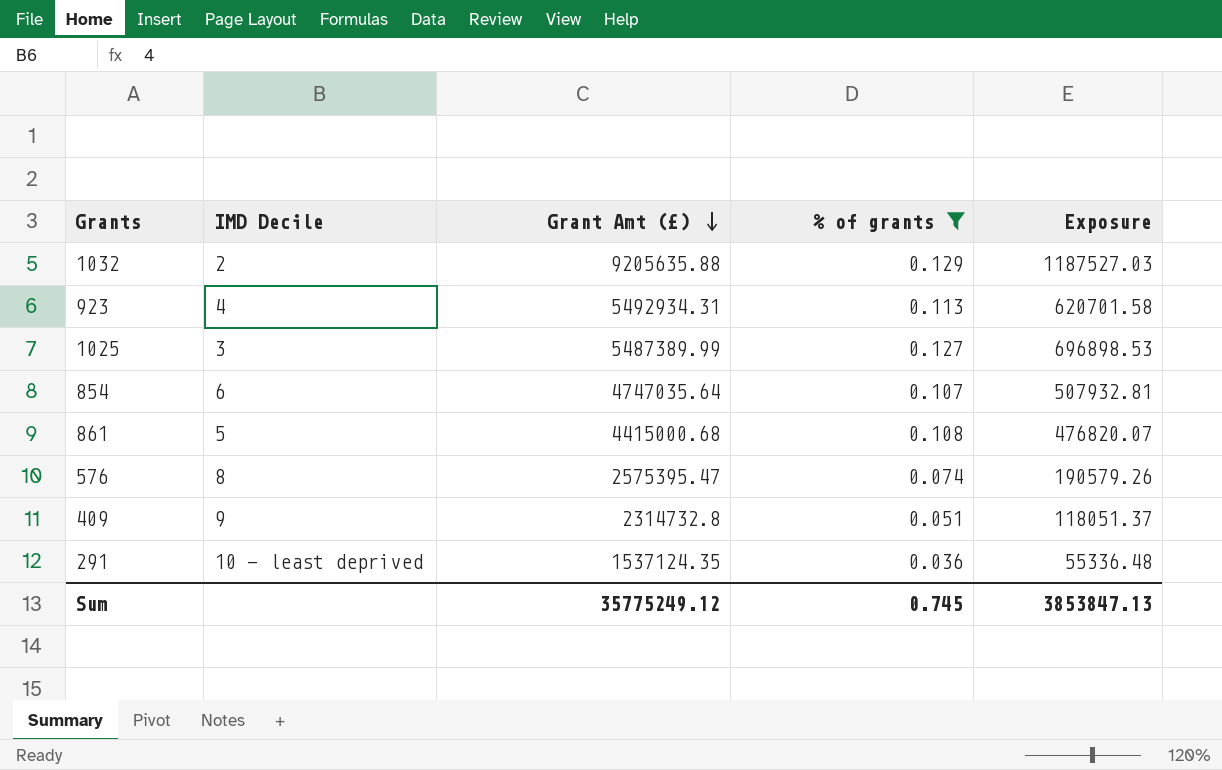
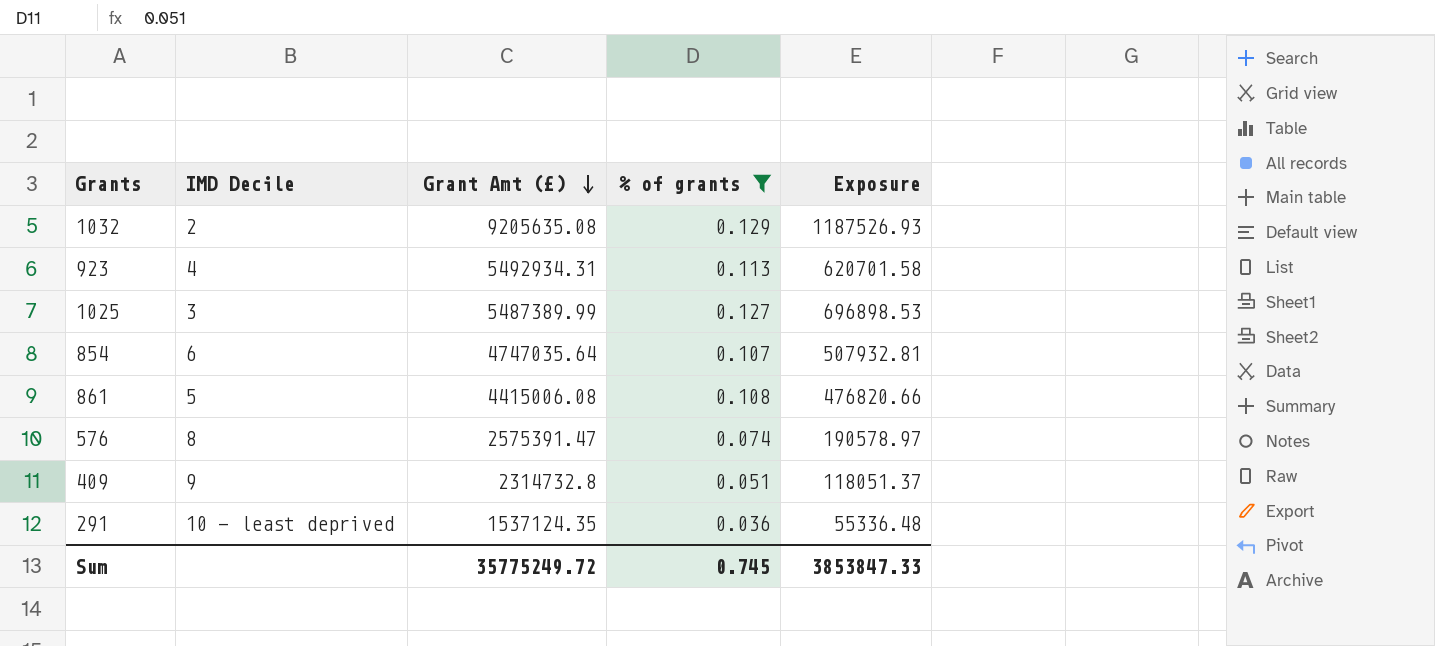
1032 | Grant Amt (£): 9205635.88 -> 9205635.08
1032 | Exposure: 1187527.03 -> 1187526.93
861 | Grant Amt (£): 4415000.68 -> 4415006.08
861 | Exposure: 476820.07 -> 476820.66
576 | Grant Amt (£): 2575395.47 -> 2575391.47
576 | Exposure: 190579.26 -> 190578.97
Sum | Grant Amt (£): 35775249.12 -> 35775249.72
Sum | Exposure: 3853847.13 -> 3853847.33

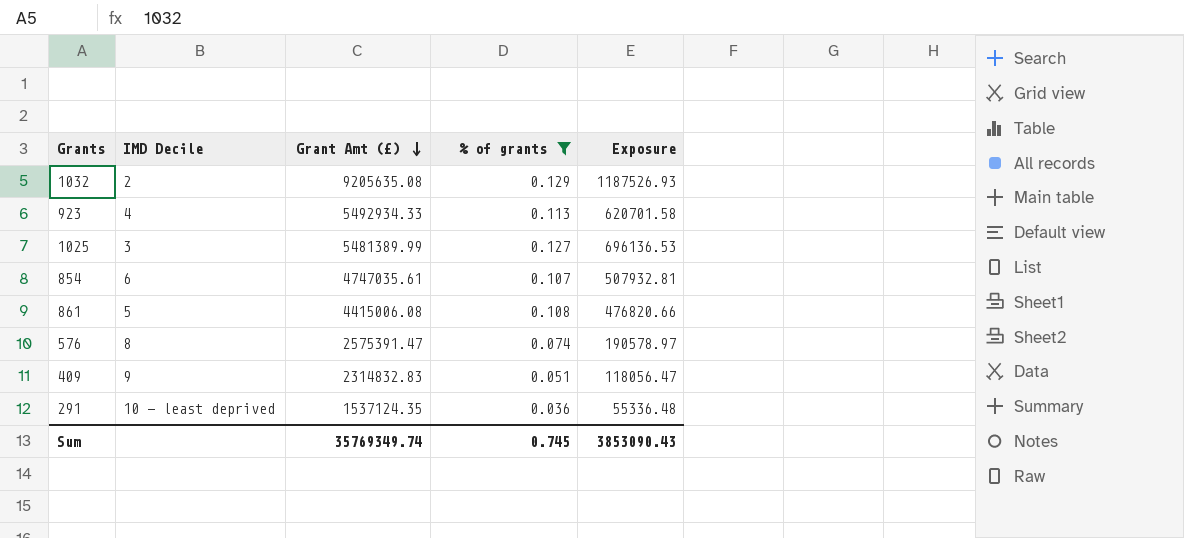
923 | Grant Amt (£): 5492934.31 -> 5492934.33
1025 | Grant Amt (£): 5487389.99 -> 5481389.99
1025 | Exposure: 696898.53 -> 696136.53
854 | Grant Amt (£): 4747035.64 -> 4747035.61
409 | Grant Amt (£): 2314732.8 -> 2314832.83
409 | Exposure: 118051.37 -> 118056.47
Sum | Grant Amt (£): 35775249.72 -> 35769349.74
Sum | Exposure: 3853847.33 -> 3853090.43

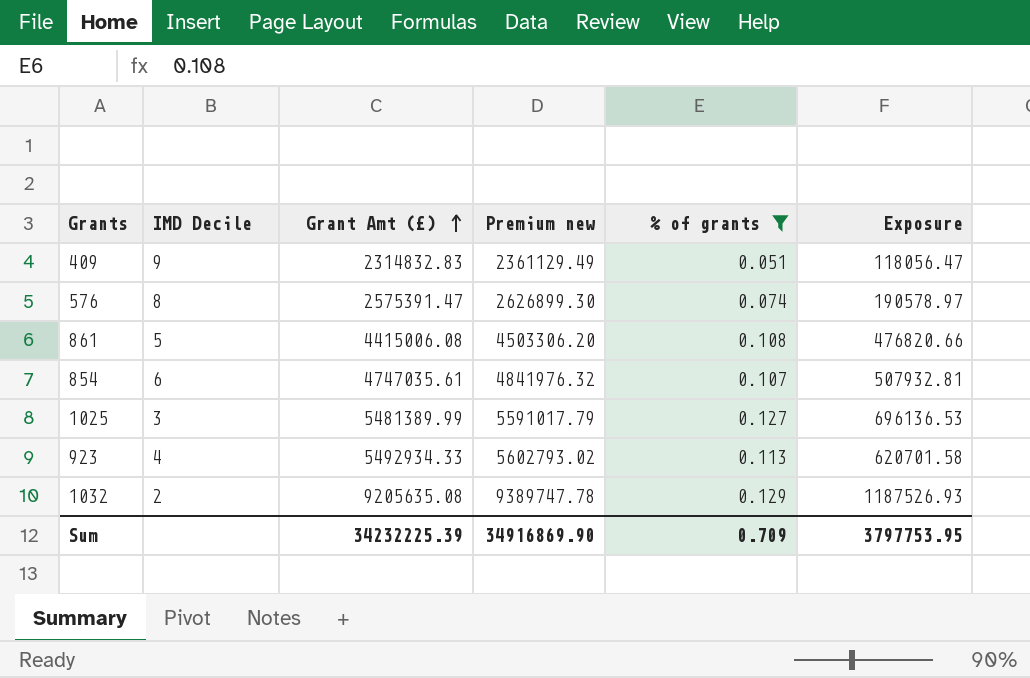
row order: Grant Amt (£) descending -> Grant Amt (£) ascending
column Premium new | formula: none -> [Grant Amt (£)] * 1.02
row 291: 10 - least deprived | 1537124.35 | 0.036 | 55336.48 -> none
Sum | Grant Amt (£): 35769349.74 -> 34232225.39
Sum | % of grants: 0.745 -> 0.709
Sum | Exposure: 3853090.43 -> 3797753.95

